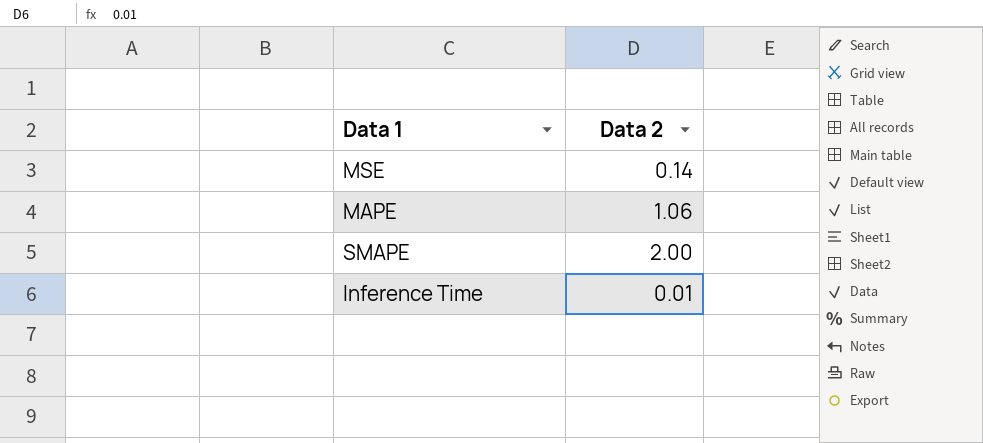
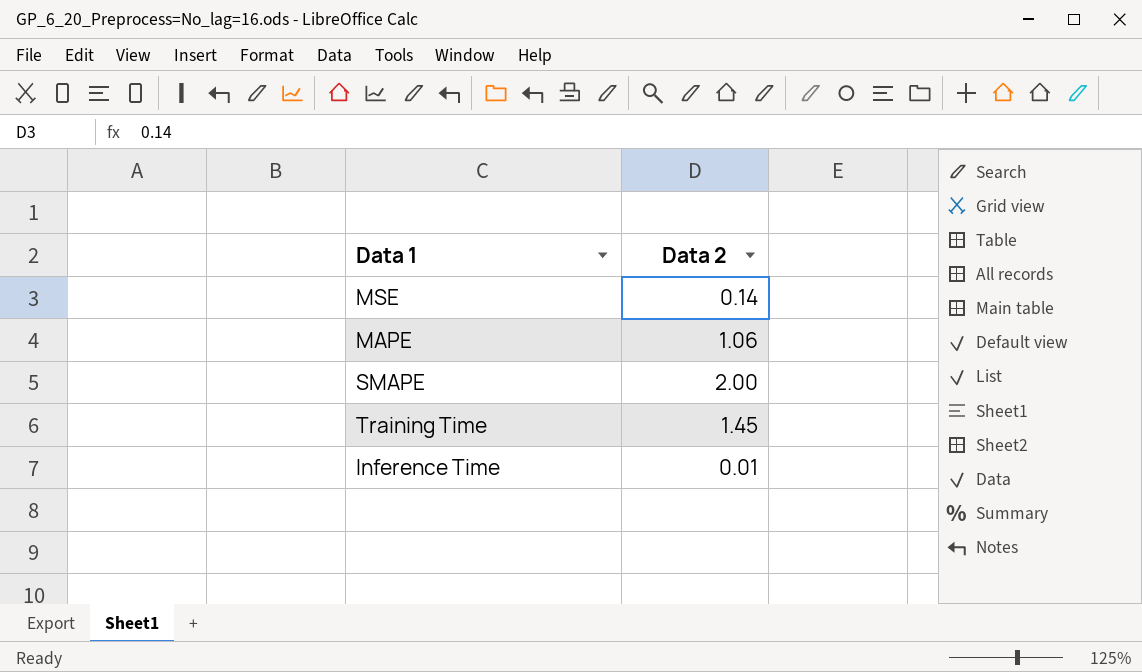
row Training Time: none -> 1.45

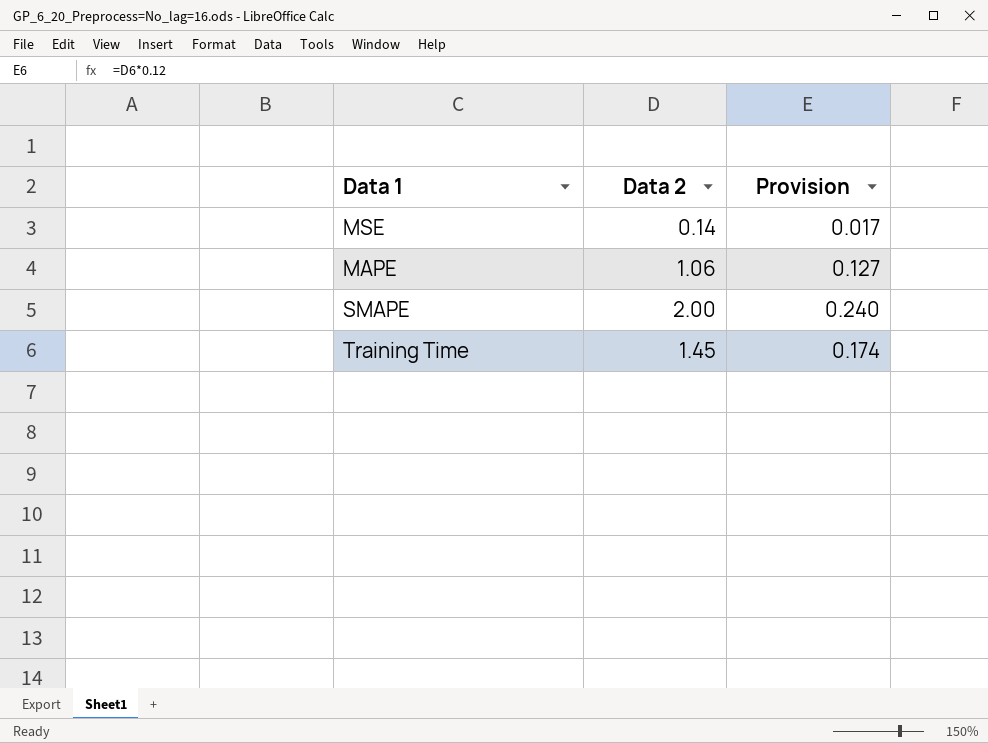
column Provision | formula: none -> [Data 2] * 0.12
row Inference Time: 0.01 -> none

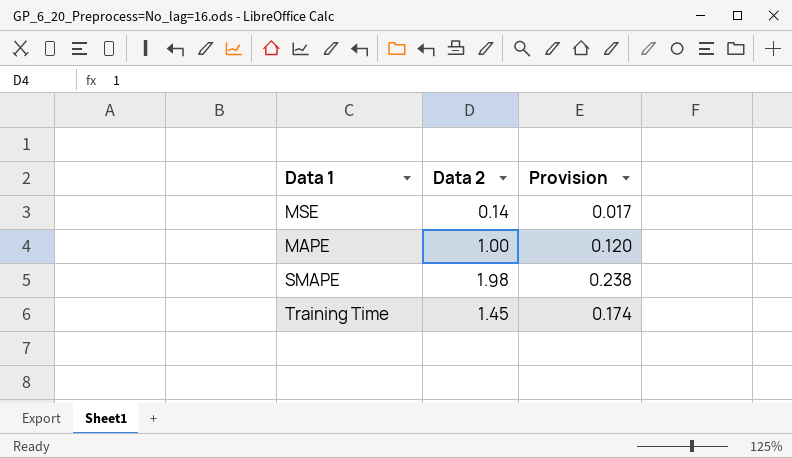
MAPE | Data 2: 1.06 -> 1.00
MAPE | Provision: 0.127 -> 0.120
SMAPE | Data 2: 2.00 -> 1.98
SMAPE | Provision: 0.240 -> 0.238

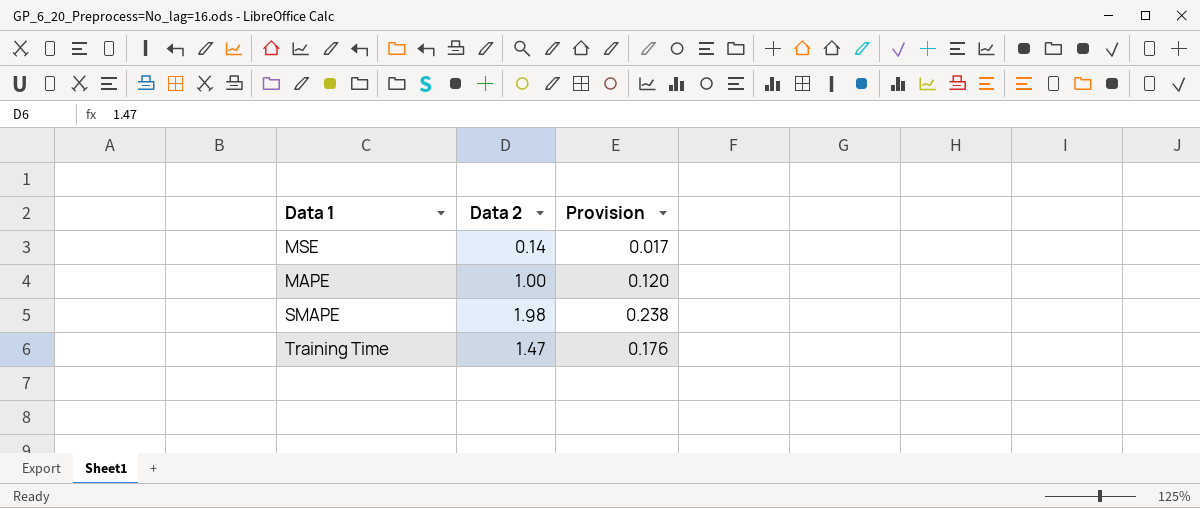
Training Time | Data 2: 1.45 -> 1.47
Training Time | Provision: 0.174 -> 0.176

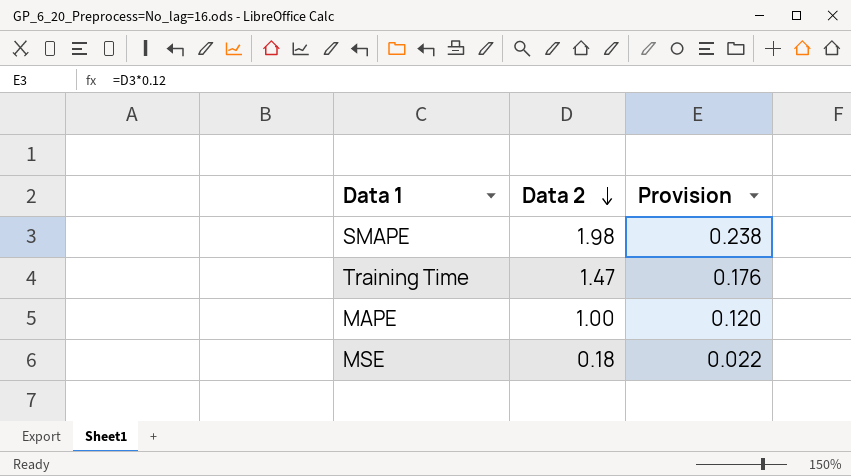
row order: none -> Data 2 descending
MSE | Data 2: 0.14 -> 0.18
MSE | Provision: 0.017 -> 0.022

